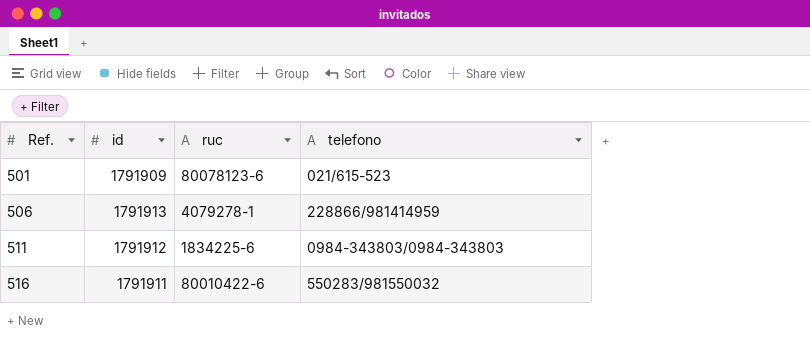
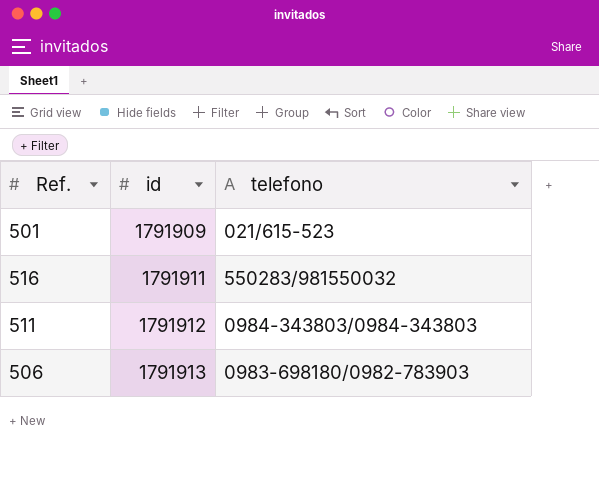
row order: Ref. ascending -> id ascending
column ruc | position: 3 -> none
506 | telefono: 228866/981414959 -> 0983-698180/0982-783903

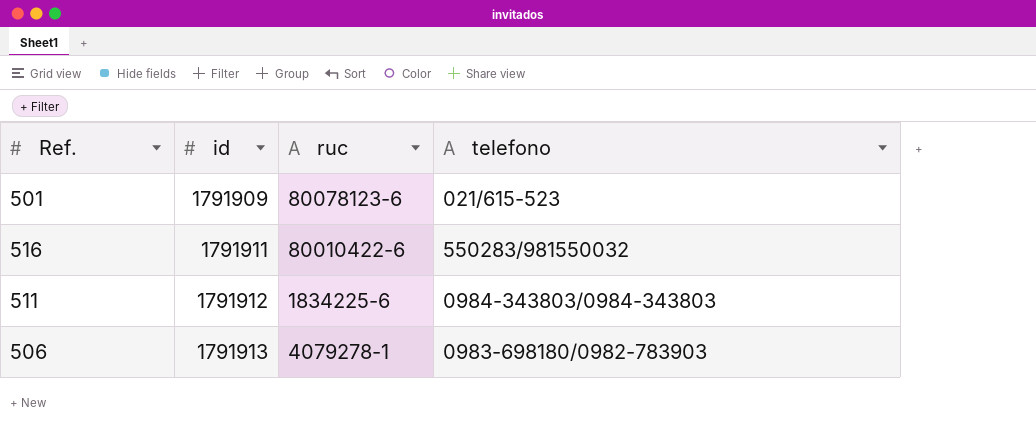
column ruc | position: none -> 3

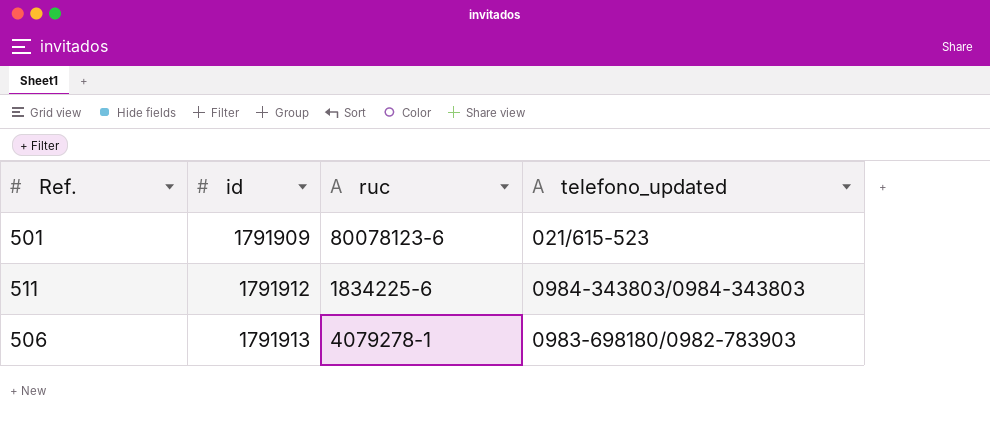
column name: telefono -> telefono_updated
row 516: 1791911 | 80010422-6 | 550283/981550032 -> none

